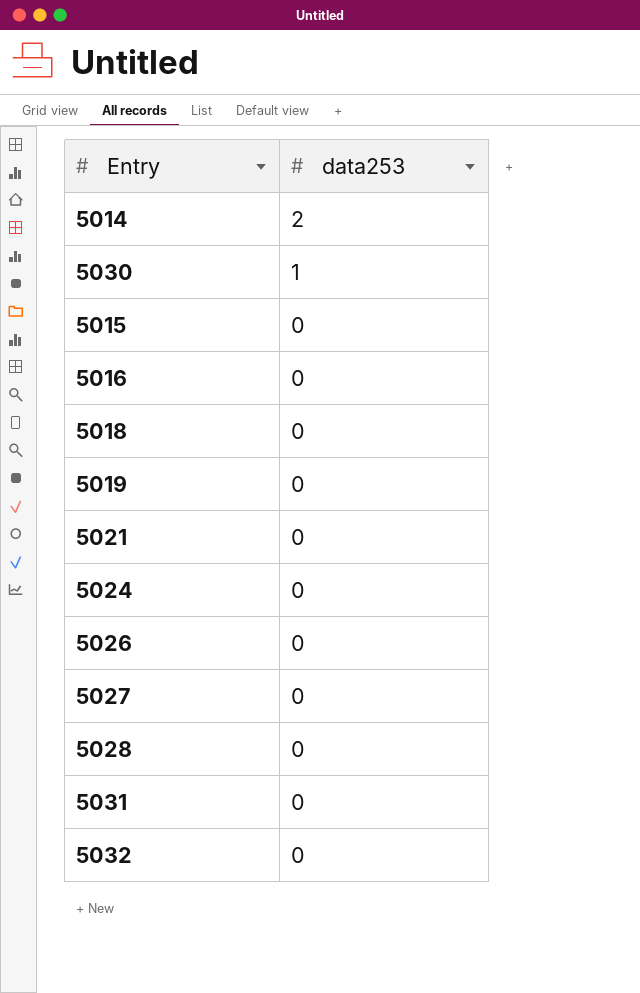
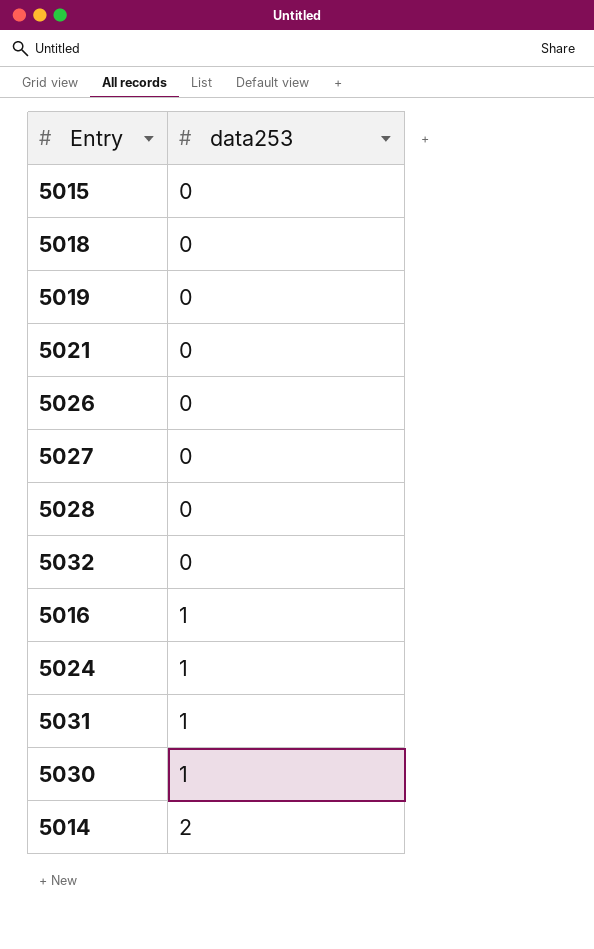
row order: data253 descending -> data253 ascending
5016 | data253: 0 -> 1
5024 | data253: 0 -> 1
5031 | data253: 0 -> 1

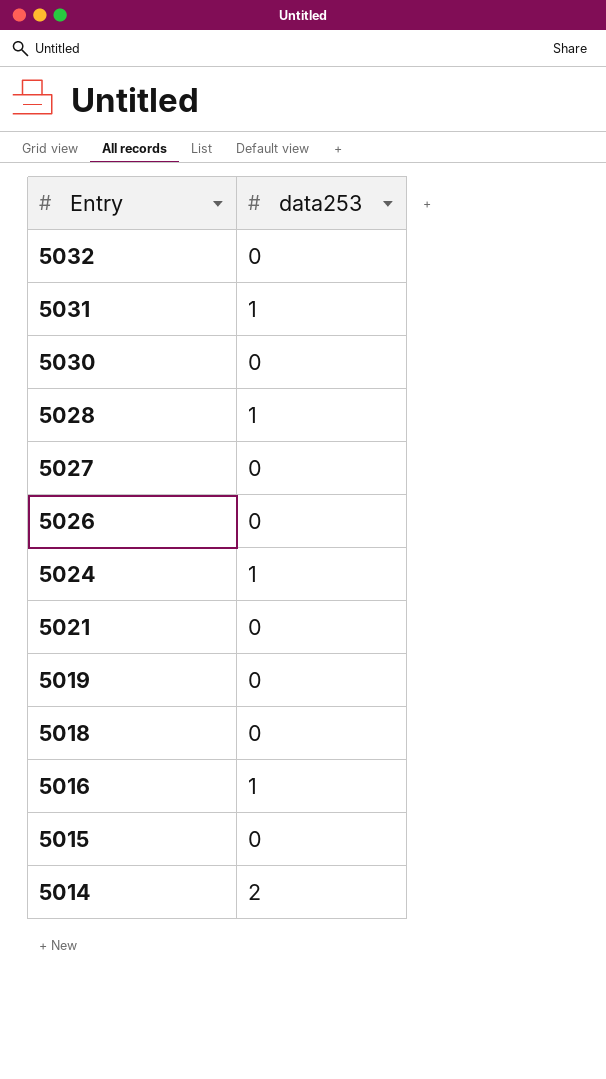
row order: data253 ascending -> Entry descending
5030 | data253: 1 -> 0
5028 | data253: 0 -> 1

